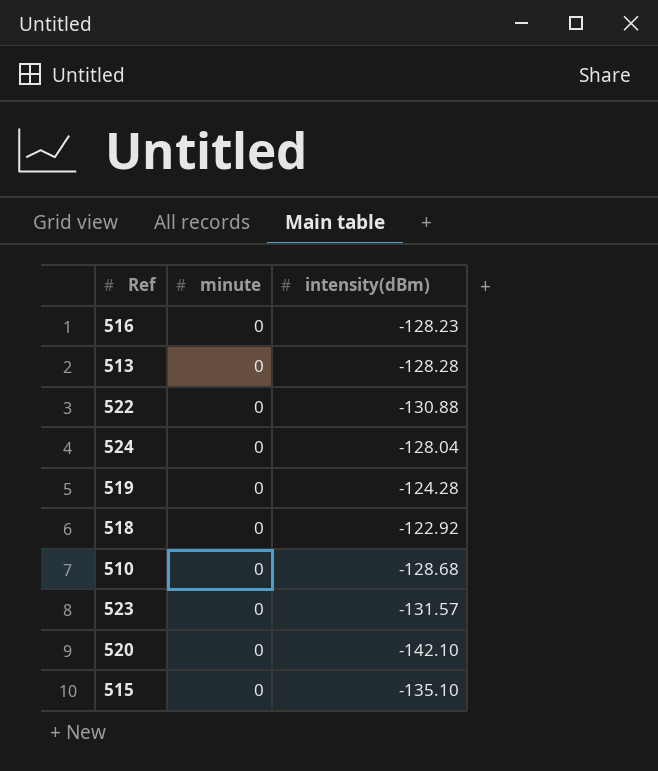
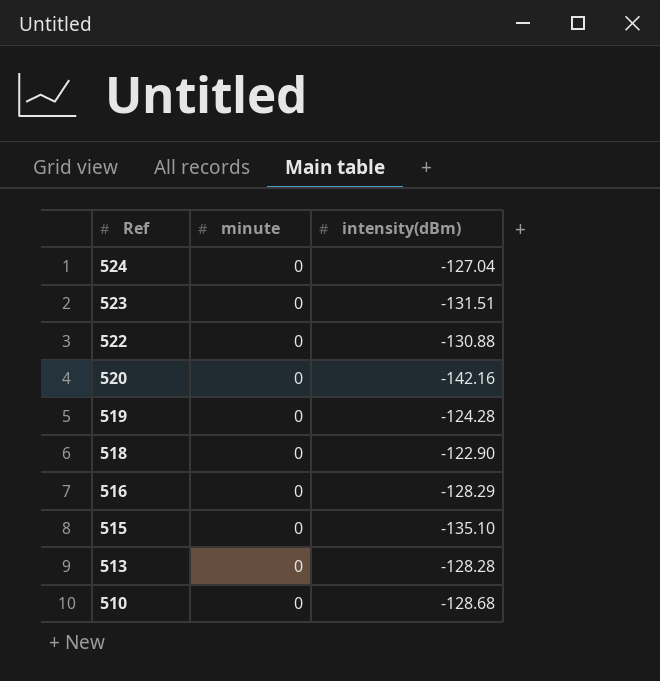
row order: none -> Ref descending
524 | intensity(dBm): -128.04 -> -127.04
523 | intensity(dBm): -131.57 -> -131.51
520 | intensity(dBm): -142.10 -> -142.16
518 | intensity(dBm): -122.92 -> -122.90
516 | intensity(dBm): -128.23 -> -128.29

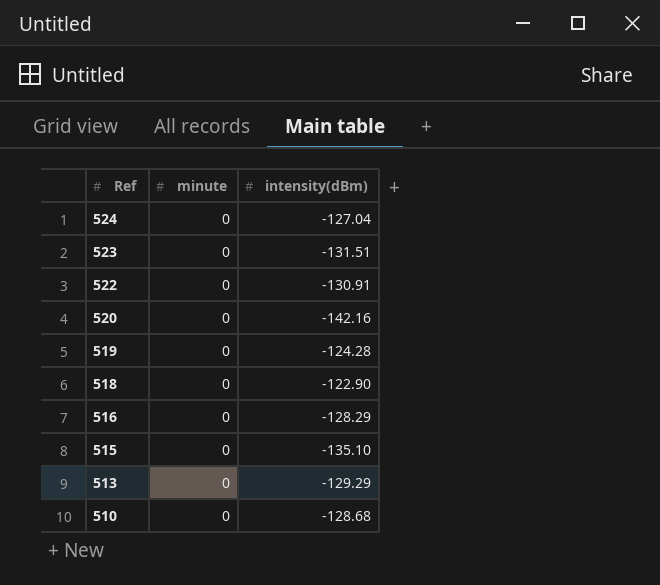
522 | intensity(dBm): -130.88 -> -130.91
513 | intensity(dBm): -128.28 -> -129.29

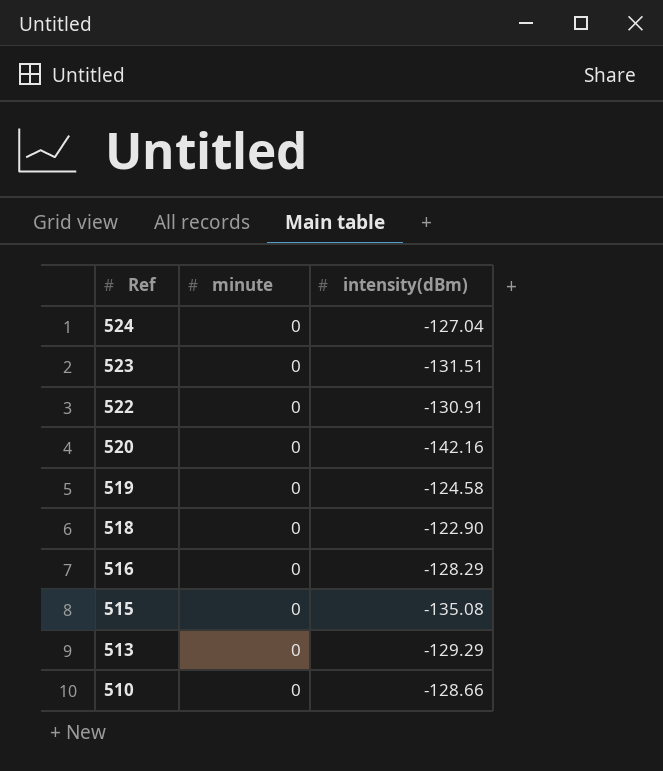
519 | intensity(dBm): -124.28 -> -124.58
515 | intensity(dBm): -135.10 -> -135.08
510 | intensity(dBm): -128.68 -> -128.66

